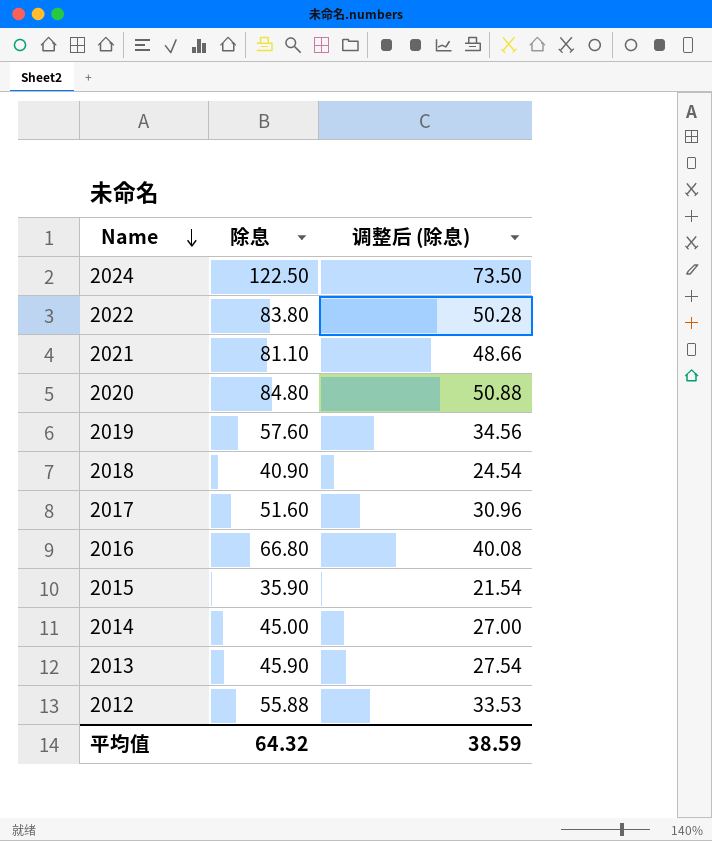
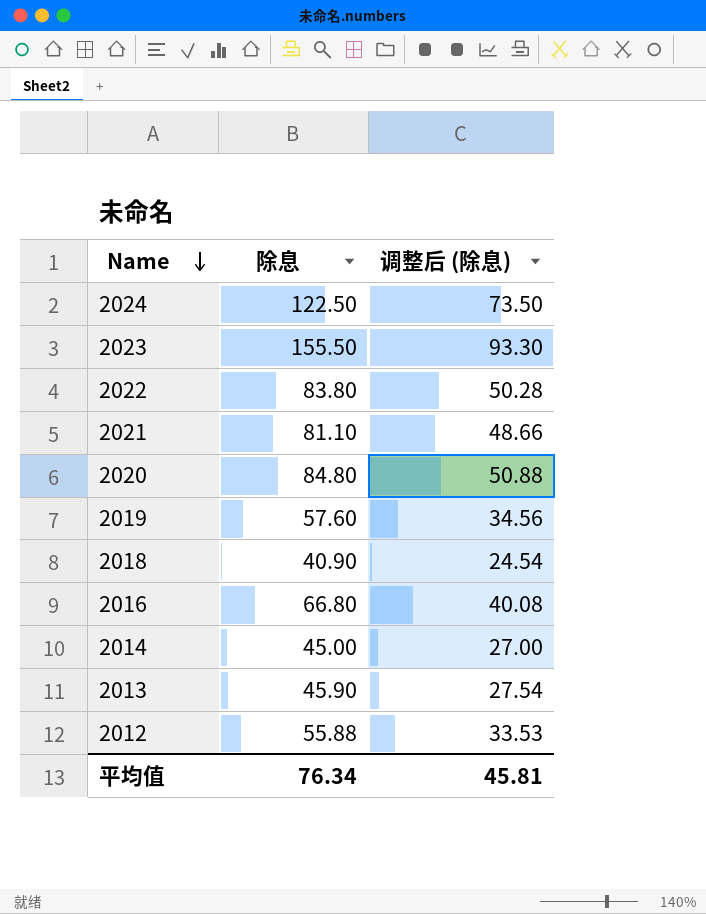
row 2017: 51.60 | 30.96 -> none
row 2015: 35.90 | 21.54 -> none
row 2023: none -> 155.50 | 93.30
平均值 | 除息: 64.32 -> 76.34
平均值 | 调整后 (除息): 38.59 -> 45.81

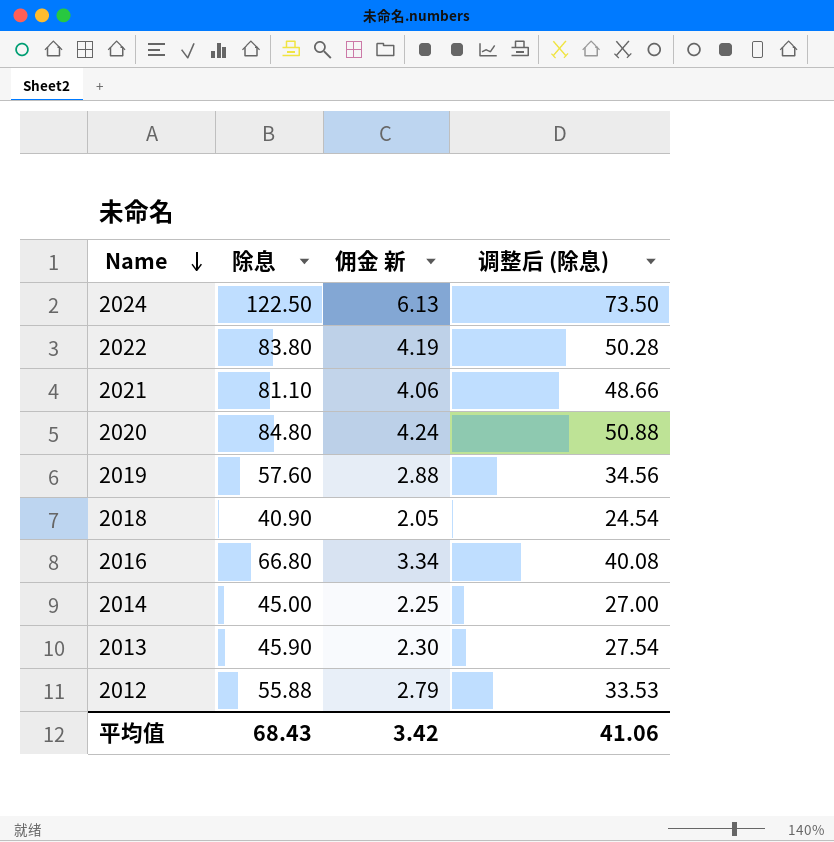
column 佣金 新 | formula: none -> [除息] * 0.05
row 2023: 155.50 | 93.30 -> none
平均值 | 除息: 76.34 -> 68.43
平均值 | 调整后 (除息): 45.81 -> 41.06

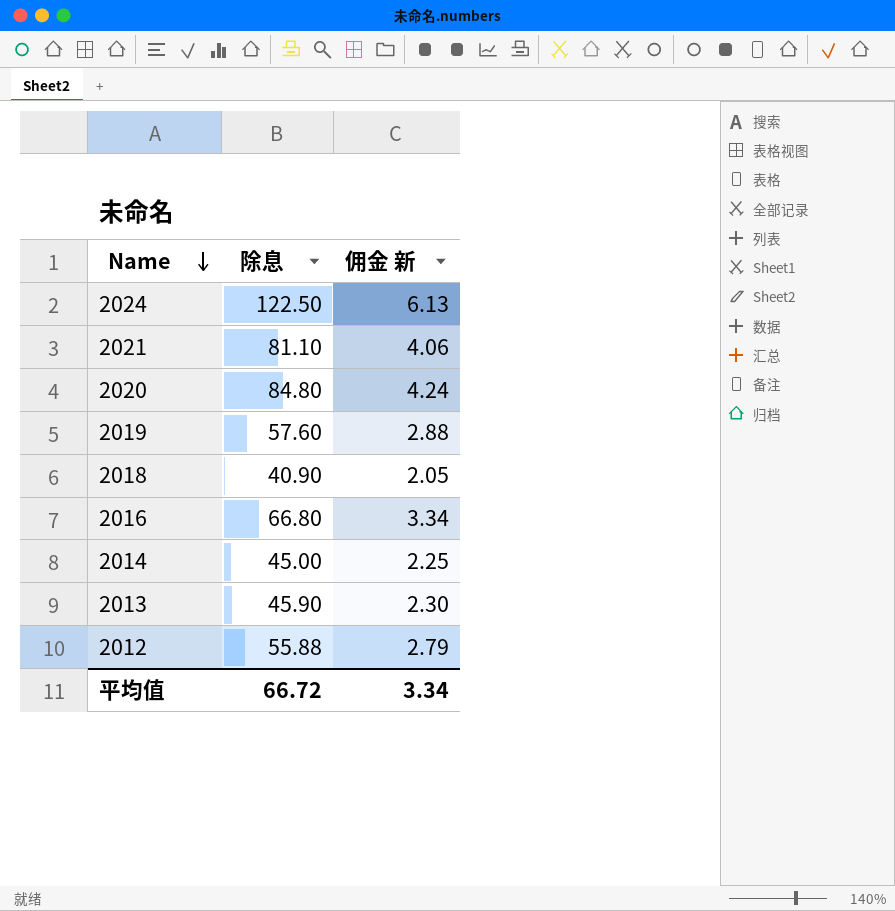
column 调整后 (除息) | formula: [除息] * 0.6 -> none
row 2022: 83.80 | 4.19 | 50.28 -> none
平均值 | 除息: 68.43 -> 66.72
平均值 | 佣金 新: 3.42 -> 3.34

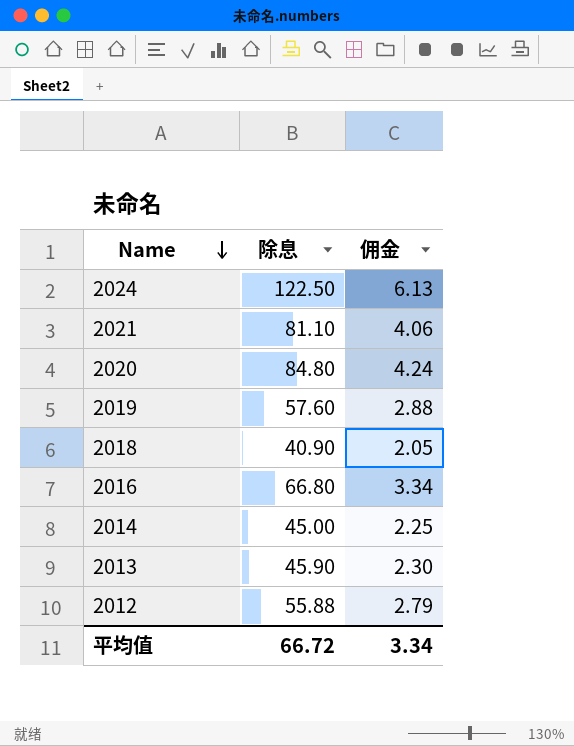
column name: 佣金 新 -> 佣金

